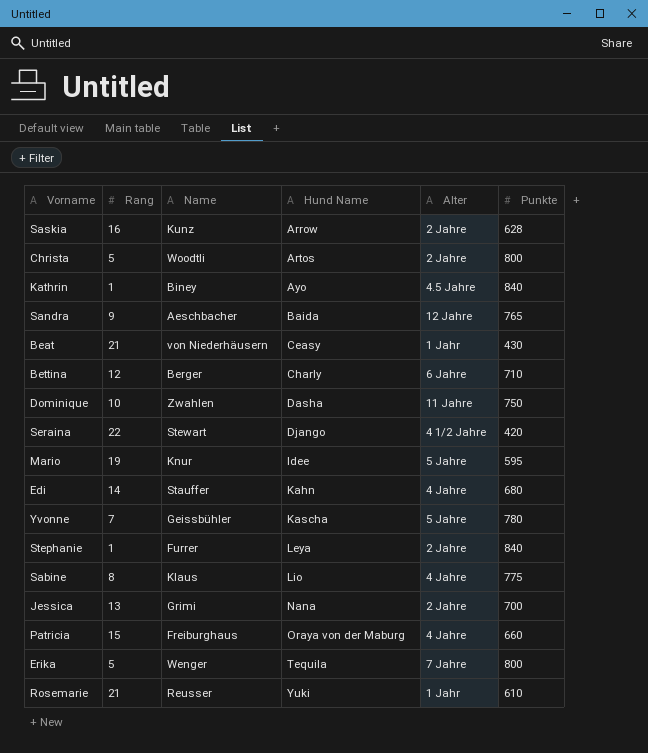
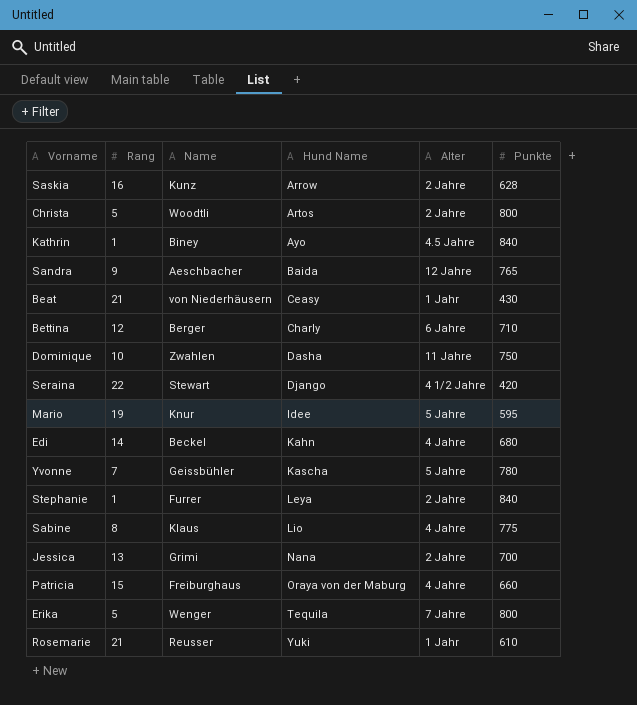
Edi | Name: Stauffer -> Beckel

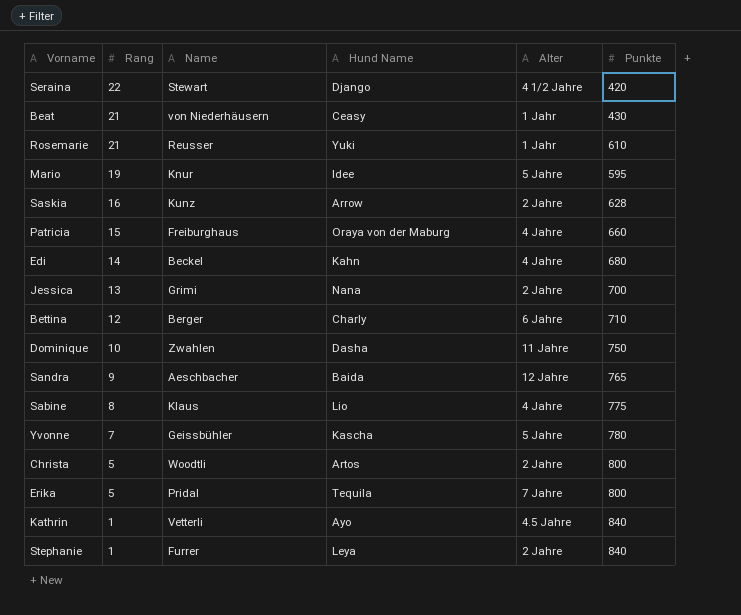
row order: Hund Name ascending -> Rang descending
Erika | Name: Wenger -> Pridal
Kathrin | Name: Biney -> Vetterli

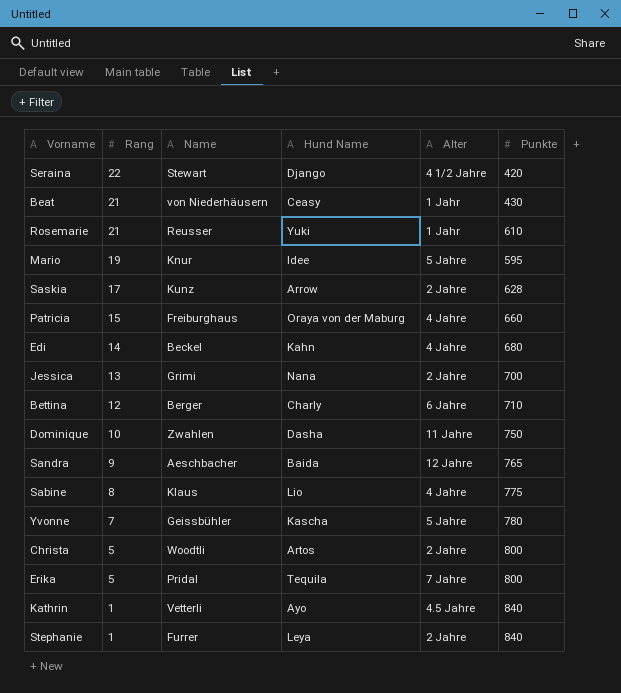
Saskia | Rang: 16 -> 17

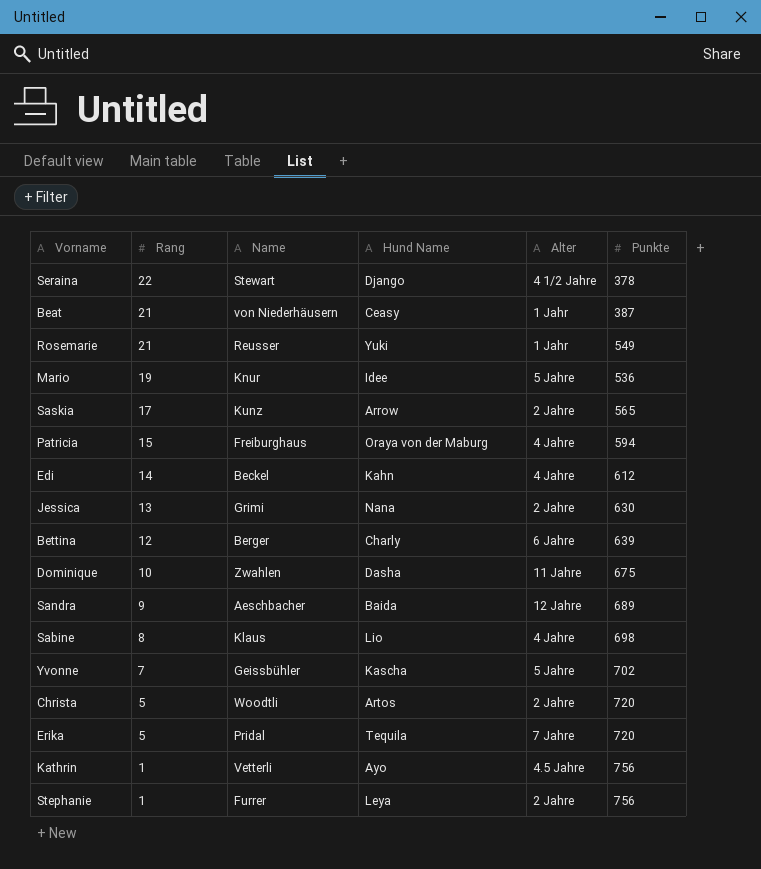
Seraina | Punkte: 420 -> 378
Beat | Punkte: 430 -> 387
Rosemarie | Punkte: 610 -> 549
Mario | Punkte: 595 -> 536
Saskia | Punkte: 628 -> 565
Patricia | Punkte: 660 -> 594
Edi | Punkte: 680 -> 612
Jessica | Punkte: 700 -> 630
Bettina | Punkte: 710 -> 639
Dominique | Punkte: 750 -> 675
Sandra | Punkte: 765 -> 689
Sabine | Punkte: 775 -> 698
Yvonne | Punkte: 780 -> 702
Christa | Punkte: 800 -> 720
Erika | Punkte: 800 -> 720
Kathrin | Punkte: 840 -> 756
Stephanie | Punkte: 840 -> 756

